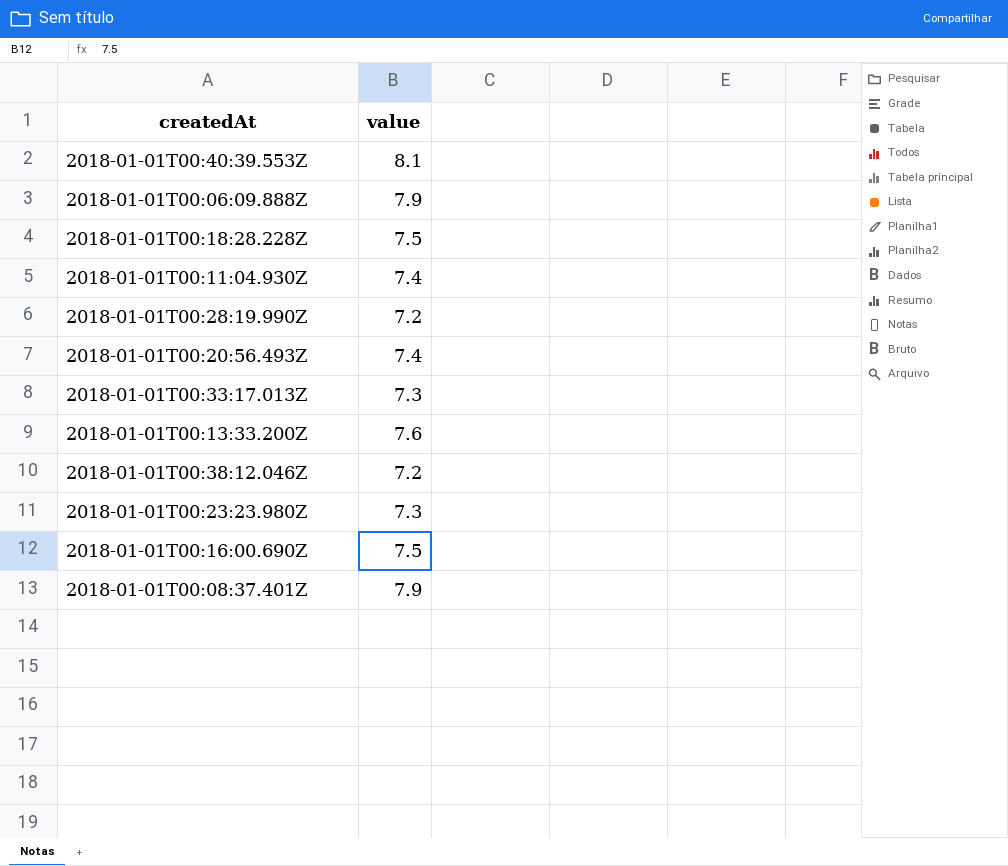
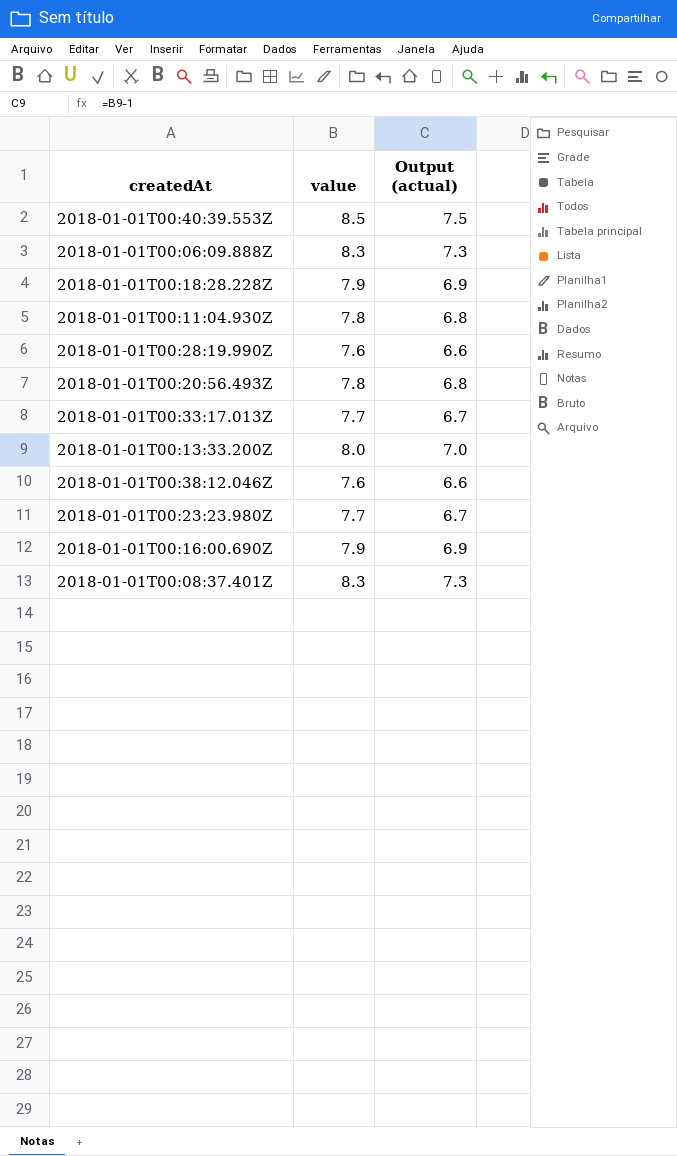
column Output (actual) | formula: none -> [value] - 1
2018-01-01T00:40:39.553Z | value: 8.1 -> 8.5
2018-01-01T00:06:09.888Z | value: 7.9 -> 8.3
2018-01-01T00:18:28.228Z | value: 7.5 -> 7.9
2018-01-01T00:11:04.930Z | value: 7.4 -> 7.8
2018-01-01T00:28:19.990Z | value: 7.2 -> 7.6
2018-01-01T00:20:56.493Z | value: 7.4 -> 7.8
2018-01-01T00:33:17.013Z | value: 7.3 -> 7.7
2018-01-01T00:13:33.200Z | value: 7.6 -> 8.0
2018-01-01T00:38:12.046Z | value: 7.2 -> 7.6
2018-01-01T00:23:23.980Z | value: 7.3 -> 7.7
2018-01-01T00:16:00.690Z | value: 7.5 -> 7.9
2018-01-01T00:08:37.401Z | value: 7.9 -> 8.3

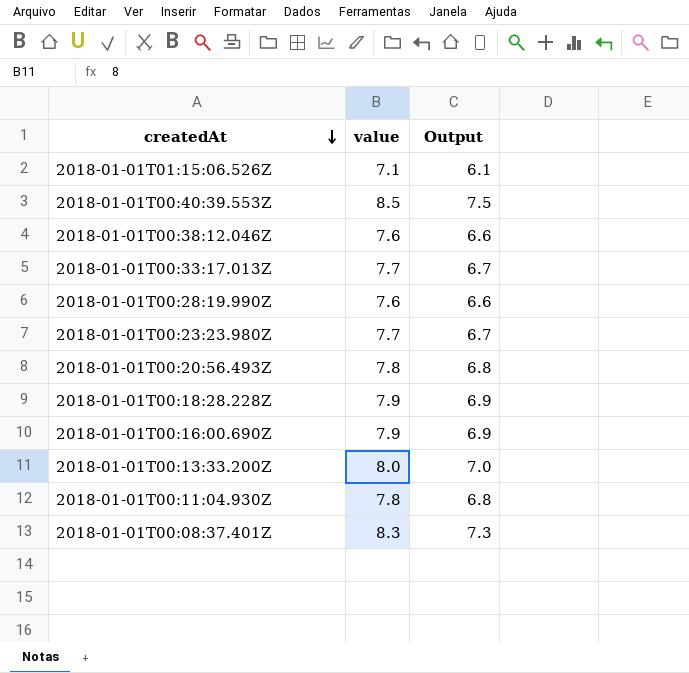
row order: none -> createdAt descending
column name: Output (actual) -> Output
row 2018-01-01T00:06:09.888Z: 8.3 | 7.3 -> none
row 2018-01-01T01:15:06.526Z: none -> 7.1 | 6.1

